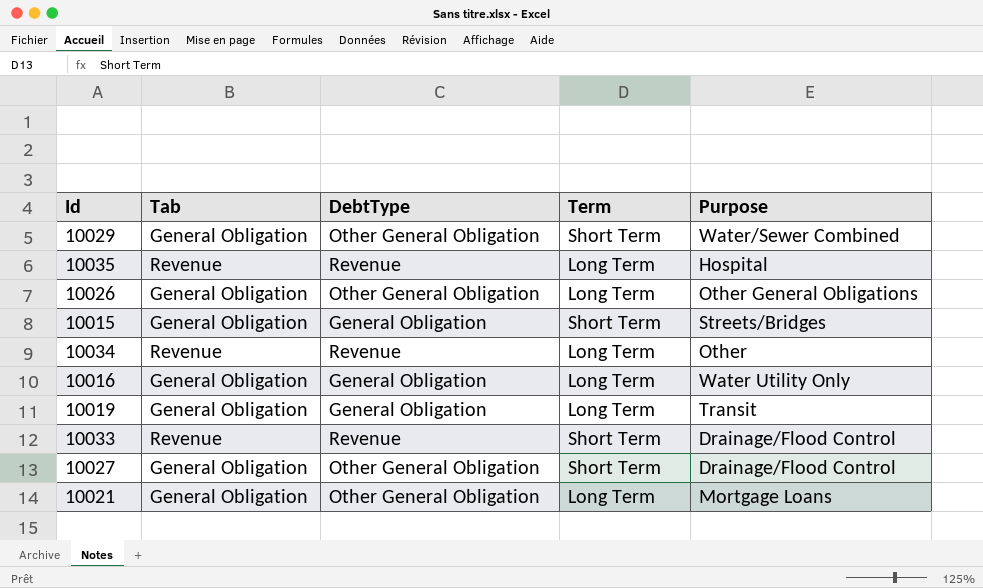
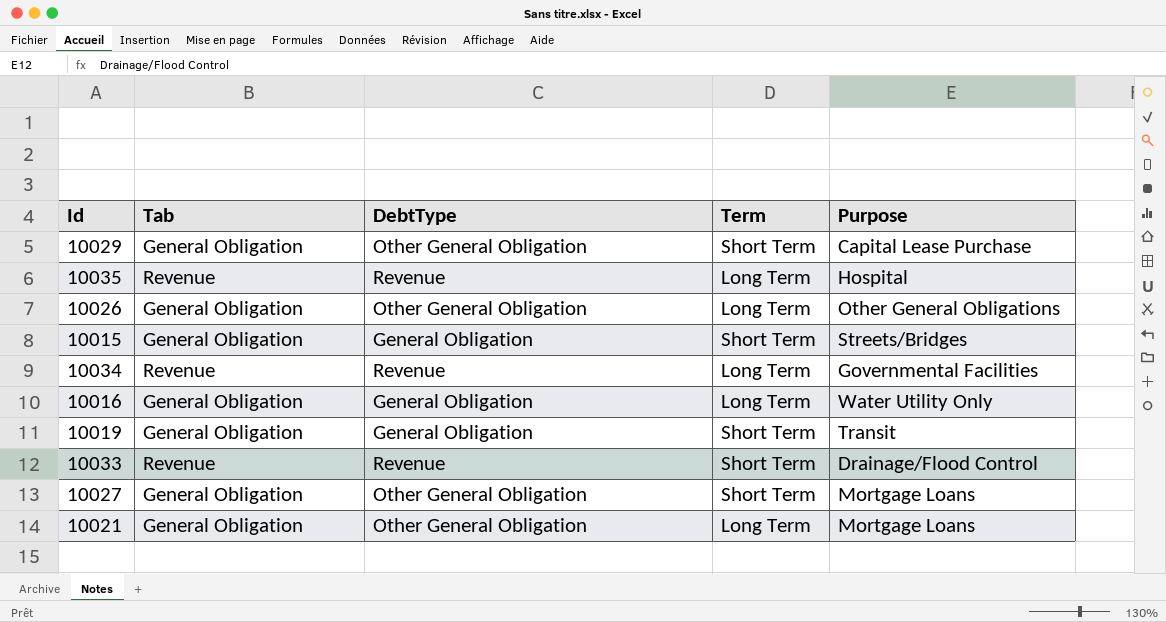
10029 | Purpose: Water/Sewer Combined -> Capital Lease Purchase
10034 | Purpose: Other -> Governmental Facilities
10019 | Term: Long Term -> Short Term
10027 | Purpose: Drainage/Flood Control -> Mortgage Loans

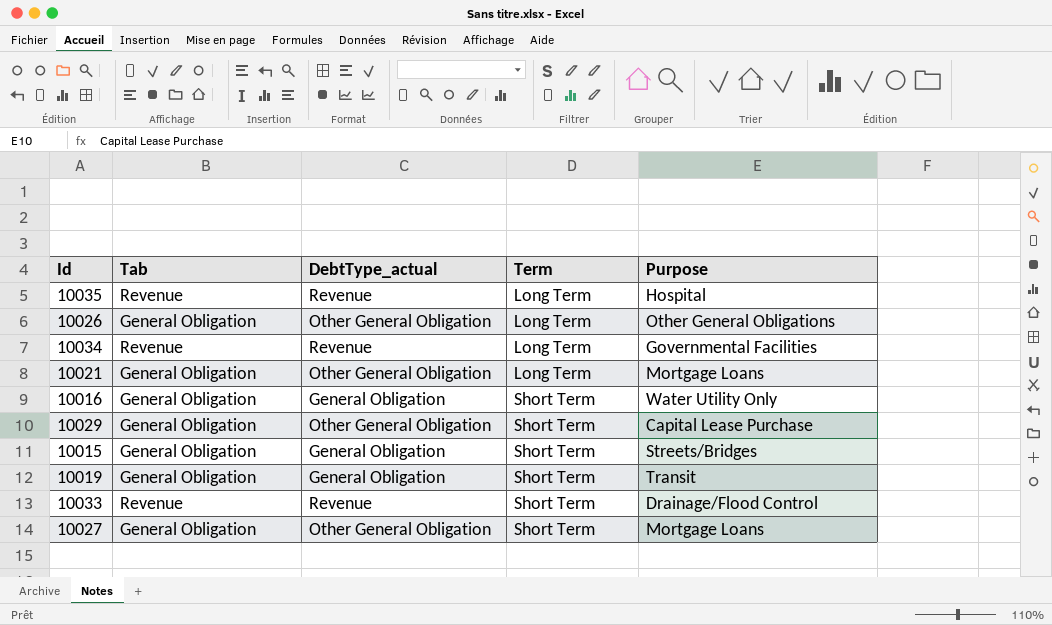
row order: none -> Term ascending
column name: DebtType -> DebtType_actual
10016 | Term: Long Term -> Short Term

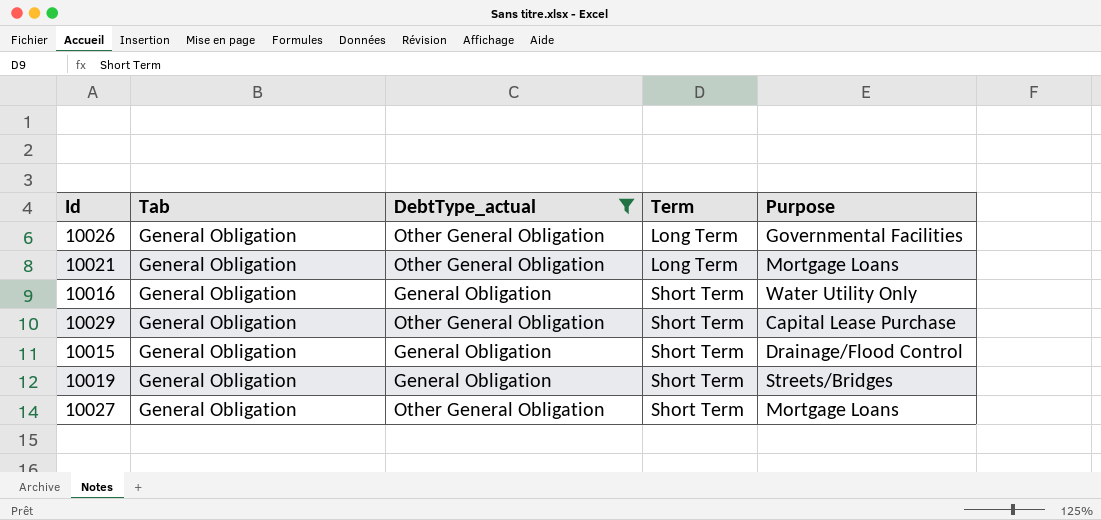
filter: none -> DebtType_actual != Revenue
10026 | Purpose: Other General Obligations -> Governmental Facilities
10015 | Purpose: Streets/Bridges -> Drainage/Flood Control
10019 | Purpose: Transit -> Streets/Bridges

